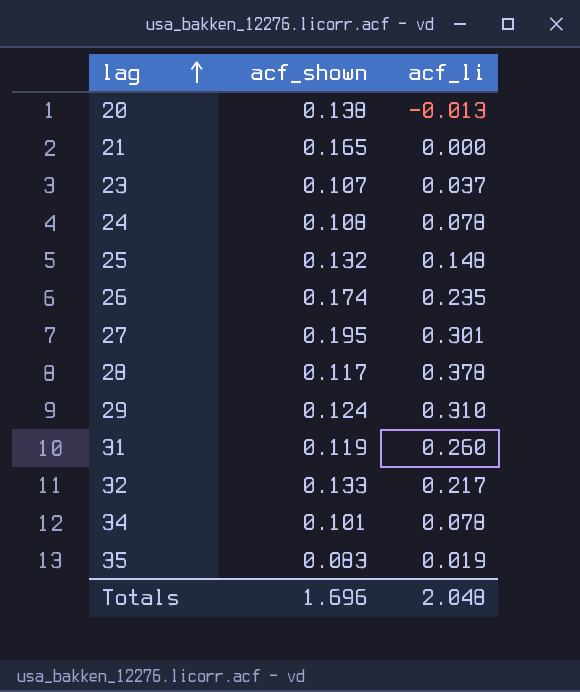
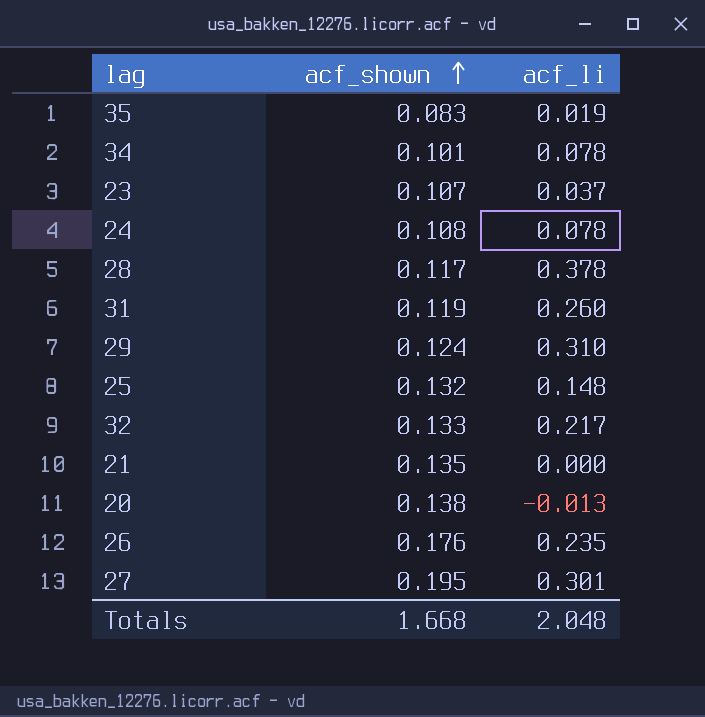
row order: lag ascending -> acf_shown ascending
21 | acf_shown: 0.165 -> 0.135
26 | acf_shown: 0.174 -> 0.176
Totals | acf_shown: 1.696 -> 1.668

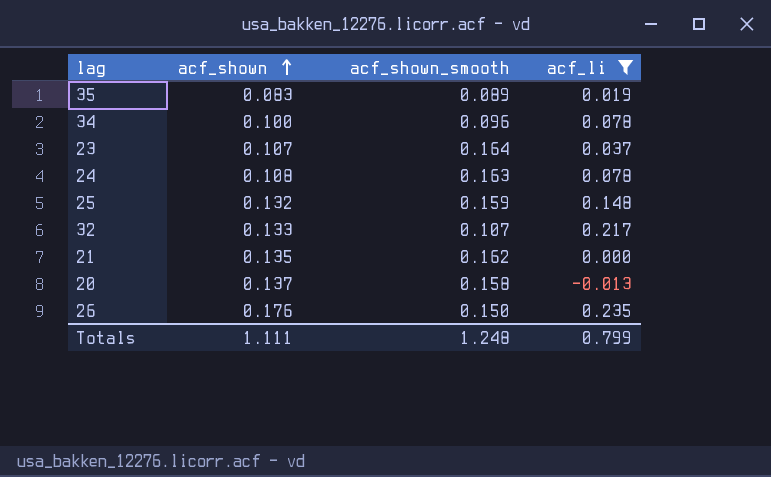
filter: none -> acf_li <= 0.235
column acf_shown_smooth | position: none -> 3
34 | acf_shown: 0.101 -> 0.100
20 | acf_shown: 0.138 -> 0.137
Totals | acf_shown: 1.668 -> 1.111
Totals | acf_li: 2.048 -> 0.799

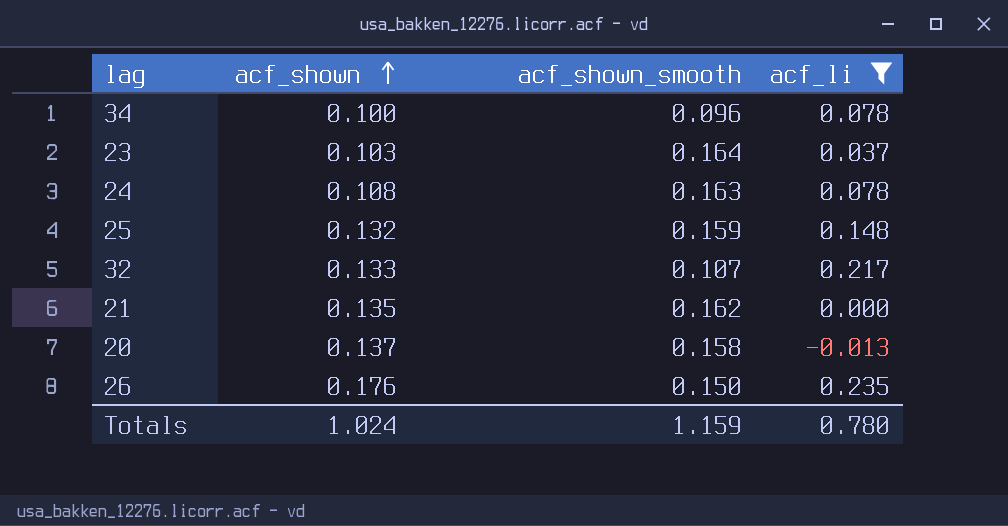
row 35: 0.083 | 0.089 | 0.019 -> none
23 | acf_shown: 0.107 -> 0.103
Totals | acf_shown: 1.111 -> 1.024
Totals | acf_shown_smooth: 1.248 -> 1.159
Totals | acf_li: 0.799 -> 0.780

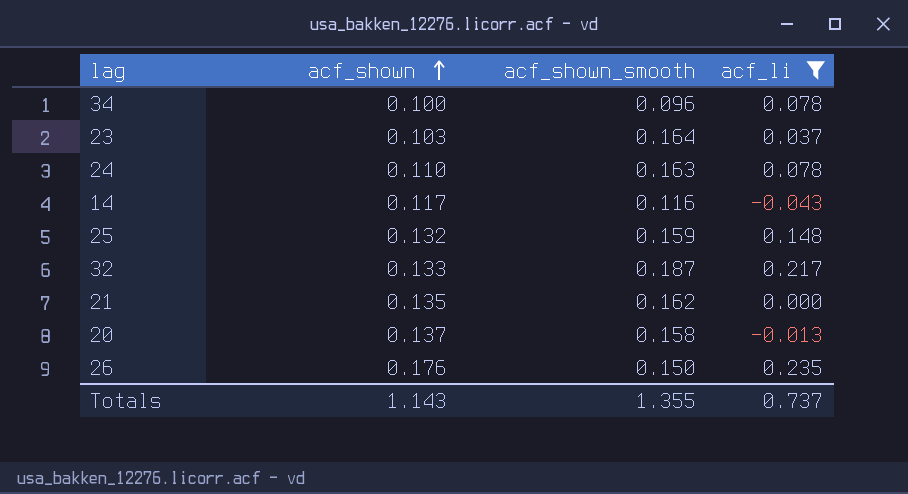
24 | acf_shown: 0.108 -> 0.110
row 14: none -> 0.117 | 0.116 | -0.043
32 | acf_shown_smooth: 0.107 -> 0.187
Totals | acf_shown: 1.024 -> 1.143
Totals | acf_shown_smooth: 1.159 -> 1.355
Totals | acf_li: 0.780 -> 0.737

